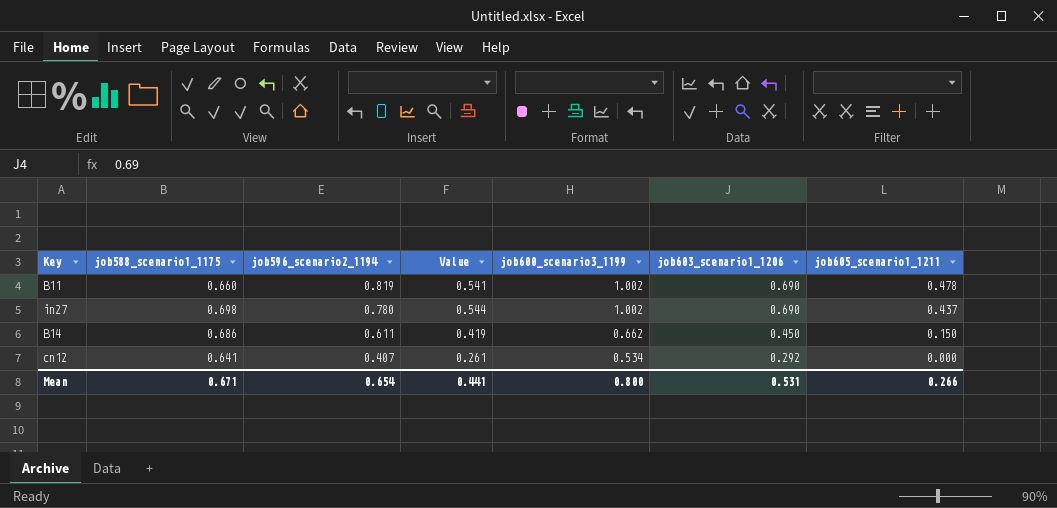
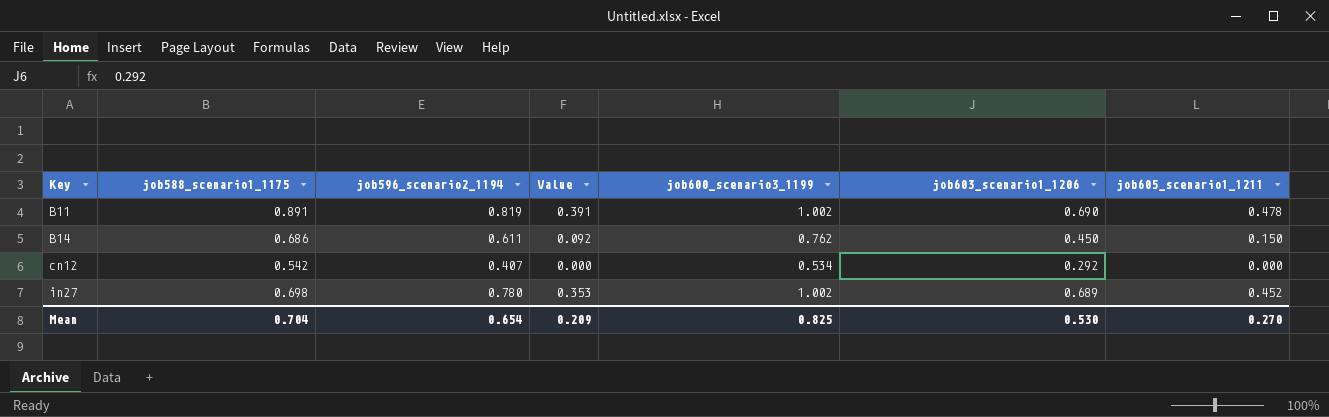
row order: job596_scenario2_1194 descending -> Key ascending
column Value | formula: [job588_scenario1_1175] * [job596_scenario2_1194] -> [job596_scenario2_1194] * [job605_scenario1_1211]
B11 | job588_scenario1_1175: 0.660 -> 0.891
B14 | job600_scenario3_1199: 0.662 -> 0.762
cn12 | job588_scenario1_1175: 0.641 -> 0.542
in27 | job603_scenario1_1206: 0.690 -> 0.689
in27 | job605_scenario1_1211: 0.437 -> 0.452
Mean | job588_scenario1_1175: 0.671 -> 0.704
Mean | Value: 0.441 -> 0.209
Mean | job600_scenario3_1199: 0.800 -> 0.825
Mean | job603_scenario1_1206: 0.531 -> 0.530
Mean | job605_scenario1_1211: 0.266 -> 0.270

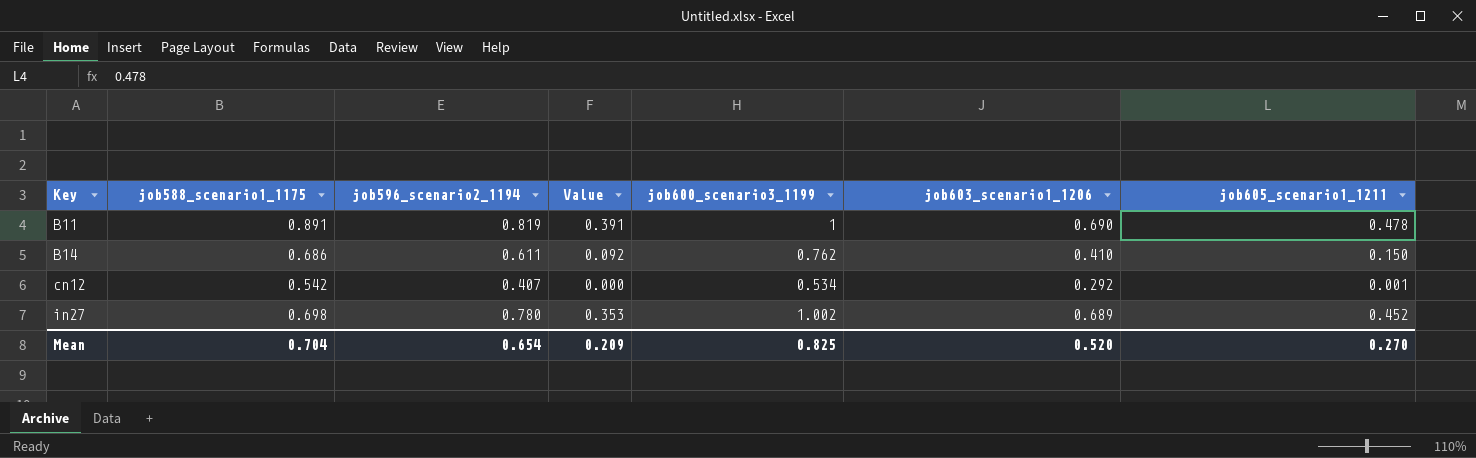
B11 | job600_scenario3_1199: 1.002 -> 1
B14 | job603_scenario1_1206: 0.450 -> 0.410
cn12 | job605_scenario1_1211: 0.000 -> 0.001
Mean | job603_scenario1_1206: 0.530 -> 0.520

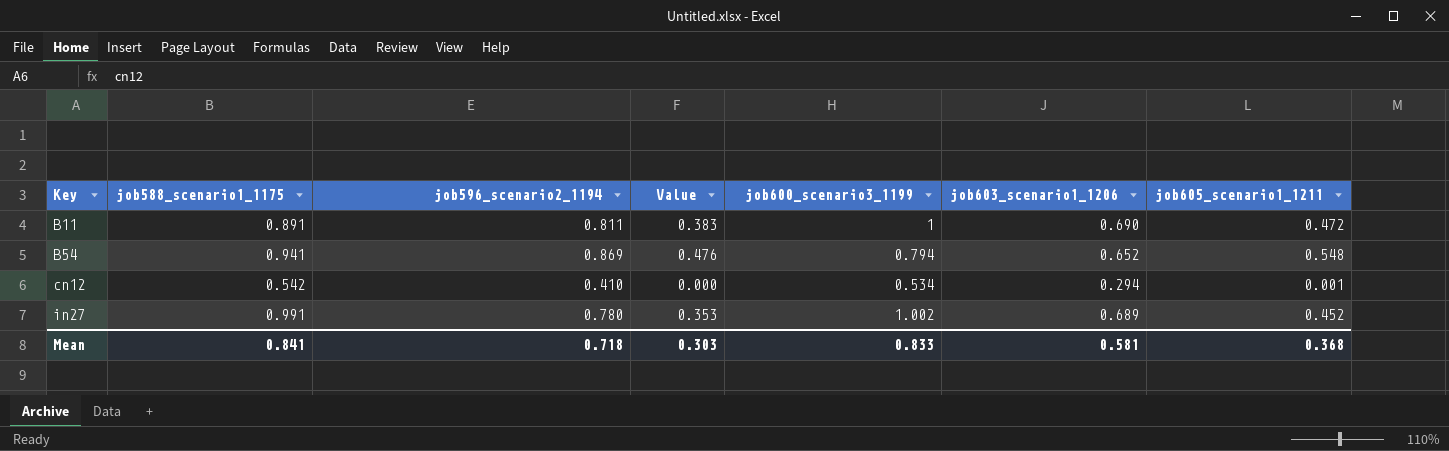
row B14: 0.686 | 0.611 | 0.092 | 0.762 | 0.410 | 0.150 -> none
B11 | job596_scenario2_1194: 0.819 -> 0.811
B11 | Value: 0.391 -> 0.383
B11 | job605_scenario1_1211: 0.478 -> 0.472
row B54: none -> 0.941 | 0.869 | 0.476 | 0.794 | 0.652 | 0.548
cn12 | job596_scenario2_1194: 0.407 -> 0.410
cn12 | job603_scenario1_1206: 0.292 -> 0.294
in27 | job588_scenario1_1175: 0.698 -> 0.991
Mean | job588_scenario1_1175: 0.704 -> 0.841
Mean | job596_scenario2_1194: 0.654 -> 0.718
Mean | Value: 0.209 -> 0.303
Mean | job600_scenario3_1199: 0.825 -> 0.833
Mean | job603_scenario1_1206: 0.520 -> 0.581
Mean | job605_scenario1_1211: 0.270 -> 0.368

